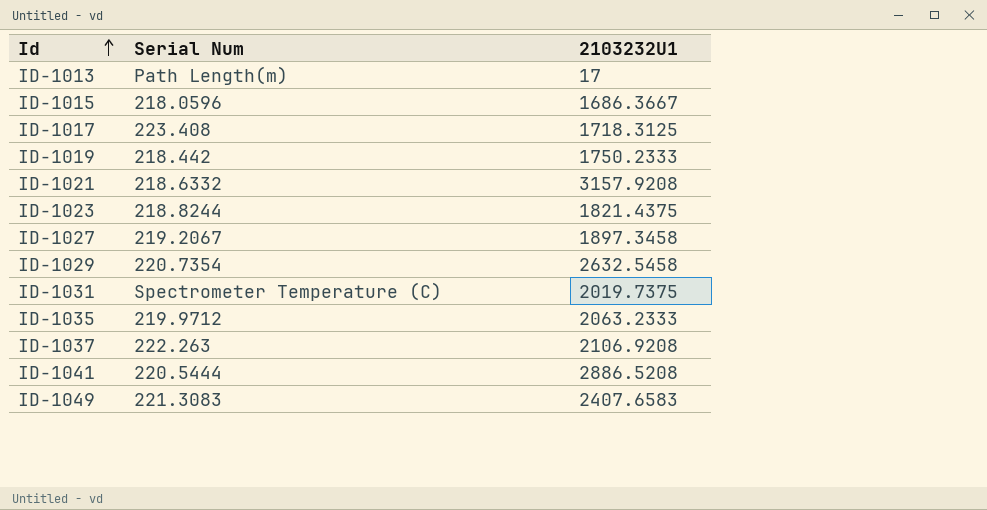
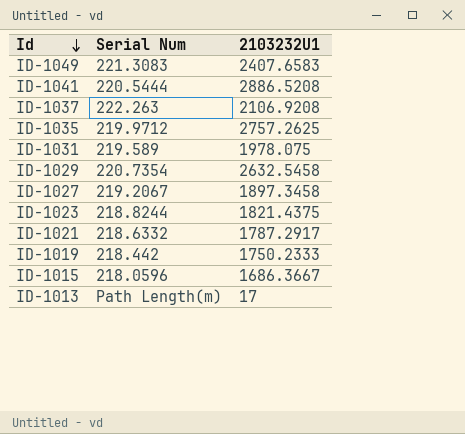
row order: Id ascending -> Id descending
row ID-1017: 223.408 | 1718.3125 -> none
ID-1035 | 2103232U1: 2063.2333 -> 2757.2625
ID-1031 | Serial Num: Spectrometer Temperature (C) -> 219.589
ID-1031 | 2103232U1: 2019.7375 -> 1978.075
ID-1021 | 2103232U1: 3157.9208 -> 1787.2917

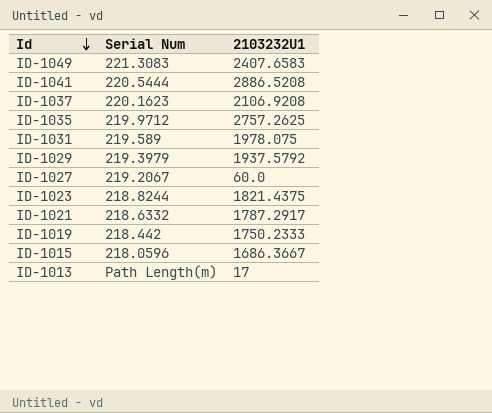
ID-1037 | Serial Num: 222.263 -> 220.1623
ID-1029 | Serial Num: 220.7354 -> 219.3979
ID-1029 | 2103232U1: 2632.5458 -> 1937.5792
ID-1027 | 2103232U1: 1897.3458 -> 60.0

